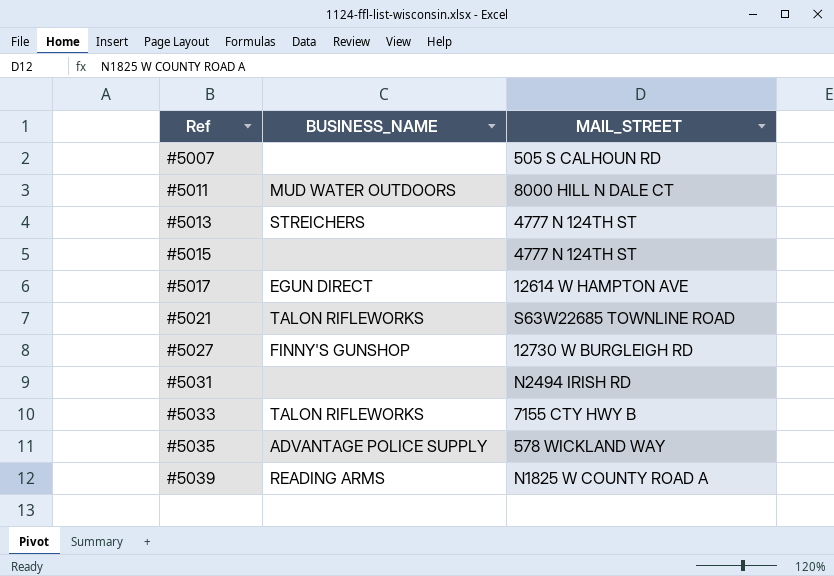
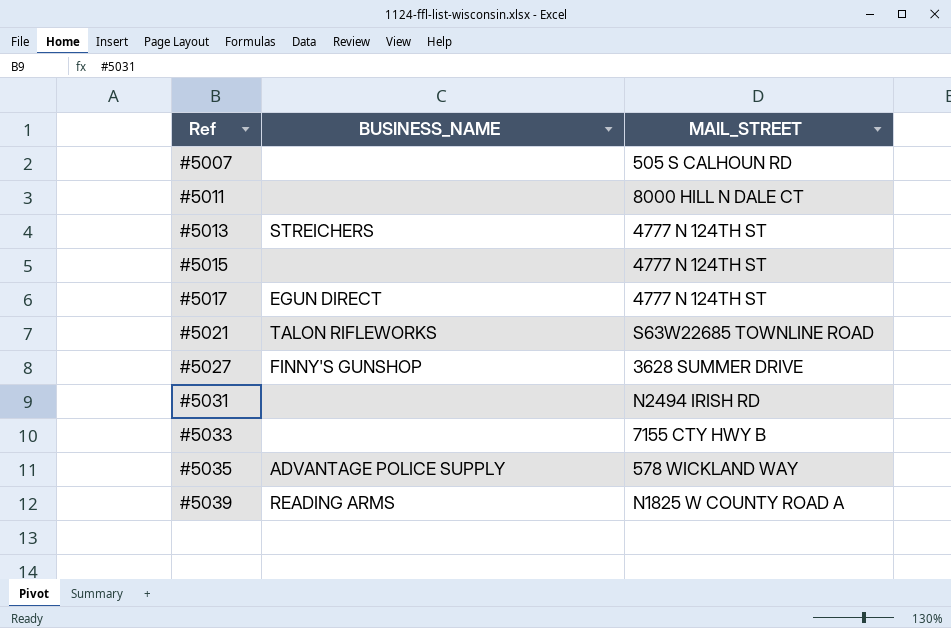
#5011 | BUSINESS_NAME: MUD WATER OUTDOORS -> none
#5017 | MAIL_STREET: 12614 W HAMPTON AVE -> 4777 N 124TH ST
#5027 | MAIL_STREET: 12730 W BURGLEIGH RD -> 3628 SUMMER DRIVE
#5033 | BUSINESS_NAME: TALON RIFLEWORKS -> none

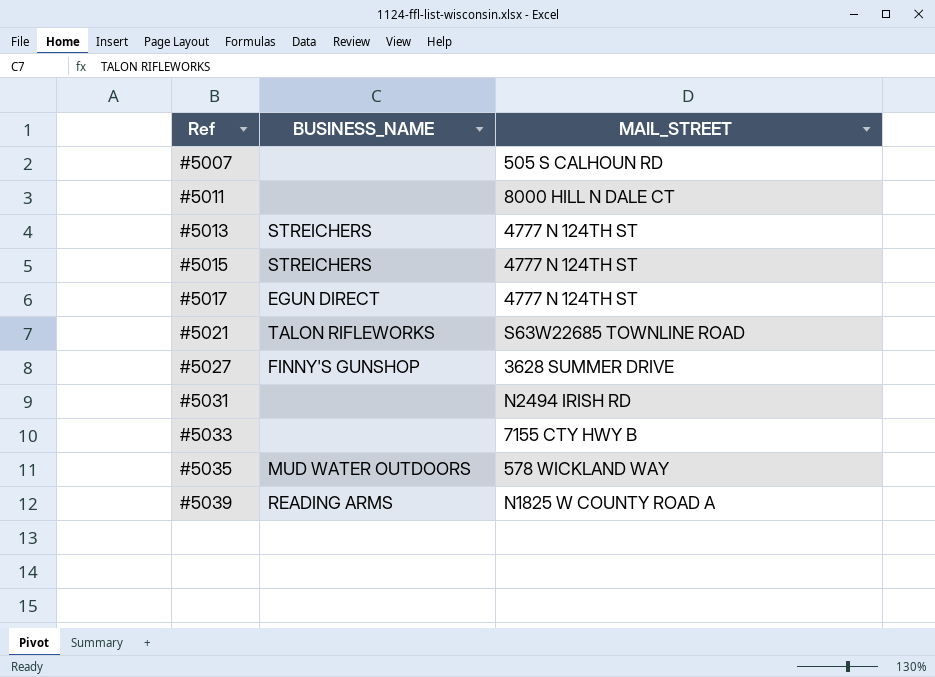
#5015 | BUSINESS_NAME: none -> STREICHERS
#5035 | BUSINESS_NAME: ADVANTAGE POLICE SUPPLY -> MUD WATER OUTDOORS

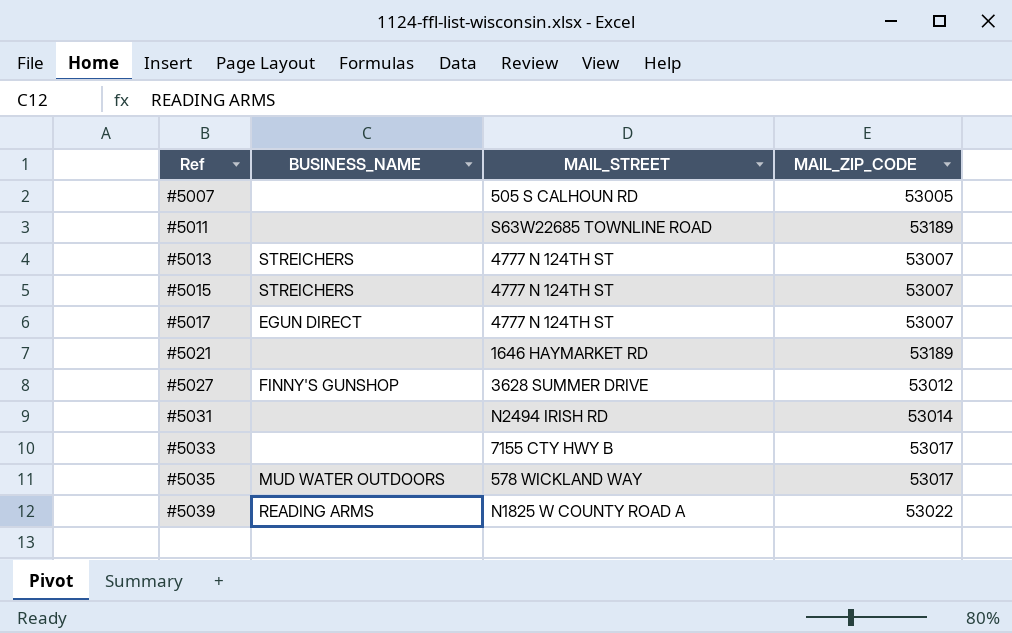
column MAIL_ZIP_CODE | position: none -> 4
#5011 | MAIL_STREET: 8000 HILL N DALE CT -> S63W22685 TOWNLINE ROAD
#5021 | BUSINESS_NAME: TALON RIFLEWORKS -> none
#5021 | MAIL_STREET: S63W22685 TOWNLINE ROAD -> 1646 HAYMARKET RD

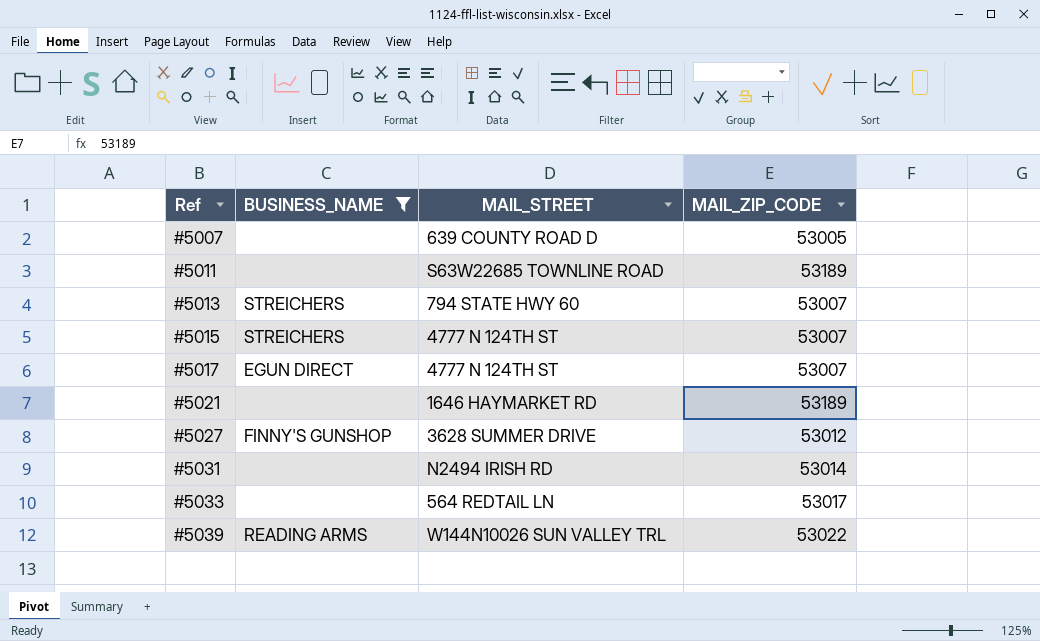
filter: none -> BUSINESS_NAME != MUD WATER OUTDOORS
#5007 | MAIL_STREET: 505 S CALHOUN RD -> 639 COUNTY ROAD D
#5013 | MAIL_STREET: 4777 N 124TH ST -> 794 STATE HWY 60
#5033 | MAIL_STREET: 7155 CTY HWY B -> 564 REDTAIL LN
#5039 | MAIL_STREET: N1825 W COUNTY ROAD A -> W144N10026 SUN VALLEY TRL

